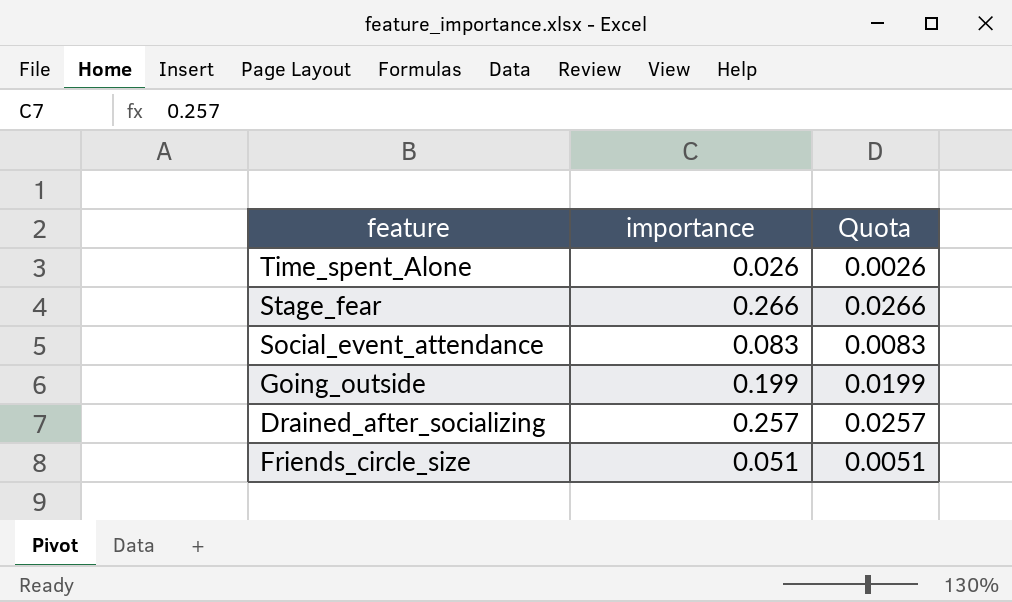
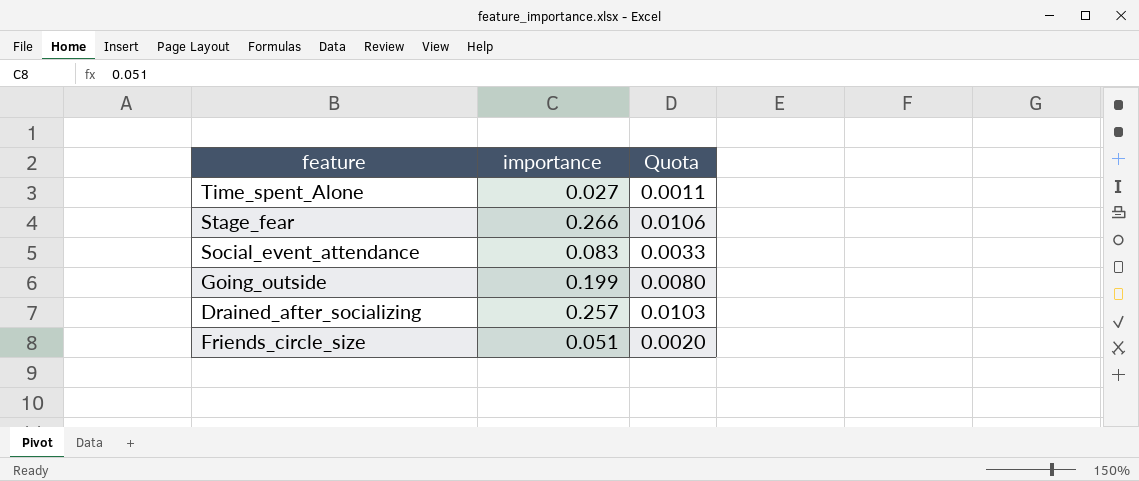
column Quota | formula: [importance] * 0.1 -> [importance] * 0.04
Time_spent_Alone | importance: 0.026 -> 0.027

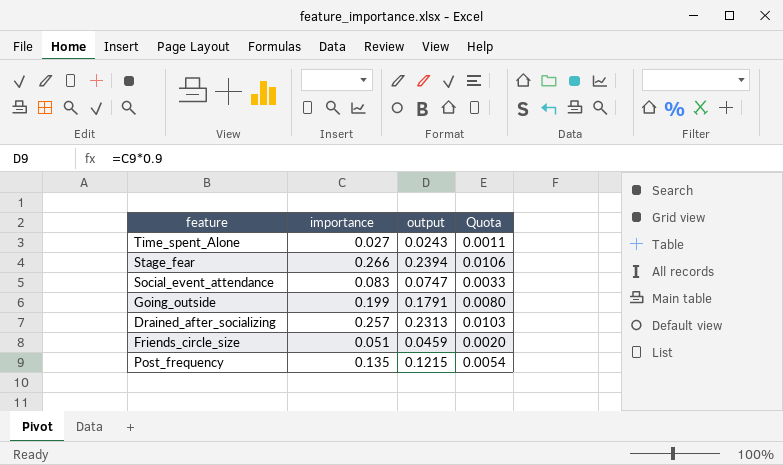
column output | formula: none -> [importance] * 0.9
row Post_frequency: none -> 0.135 | 0.1215 | 0.0054

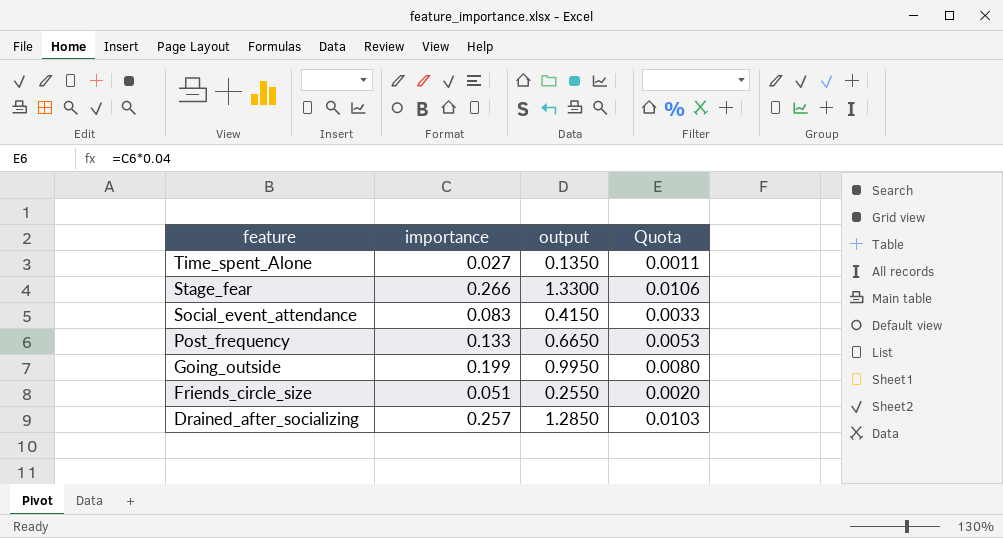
row order: none -> feature descending
column output | formula: [importance] * 0.9 -> [importance] * 5
Post_frequency | importance: 0.135 -> 0.133
Post_frequency | Quota: 0.0054 -> 0.0053

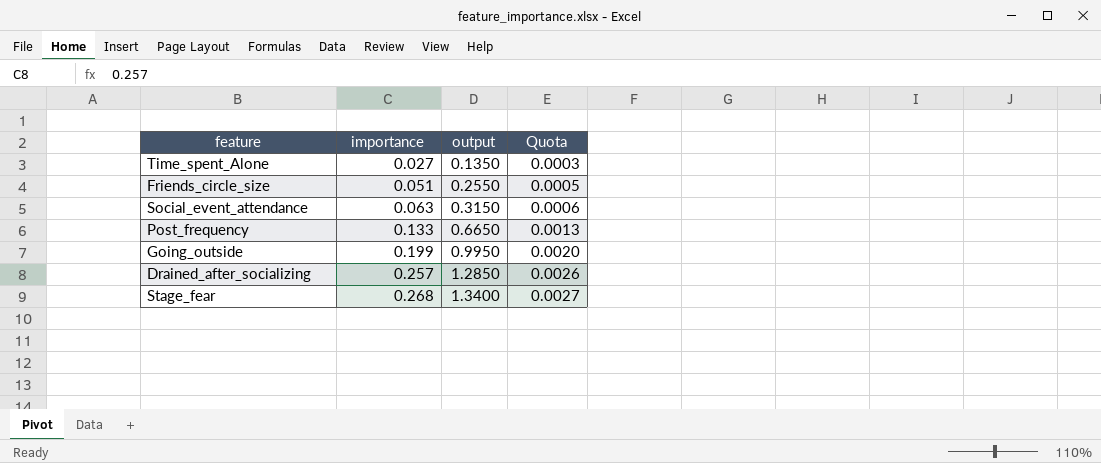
row order: feature descending -> importance ascending
column Quota | formula: [importance] * 0.04 -> [importance] * 0.01
Social_event_attendance | importance: 0.083 -> 0.063
Social_event_attendance | output: 0.4150 -> 0.3150
Stage_fear | importance: 0.266 -> 0.268
Stage_fear | output: 1.3300 -> 1.3400

